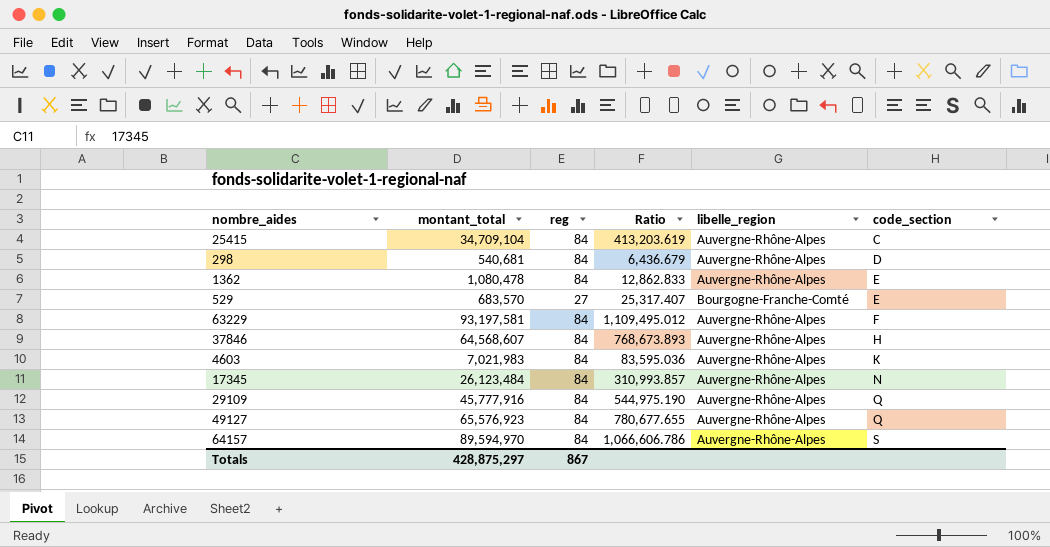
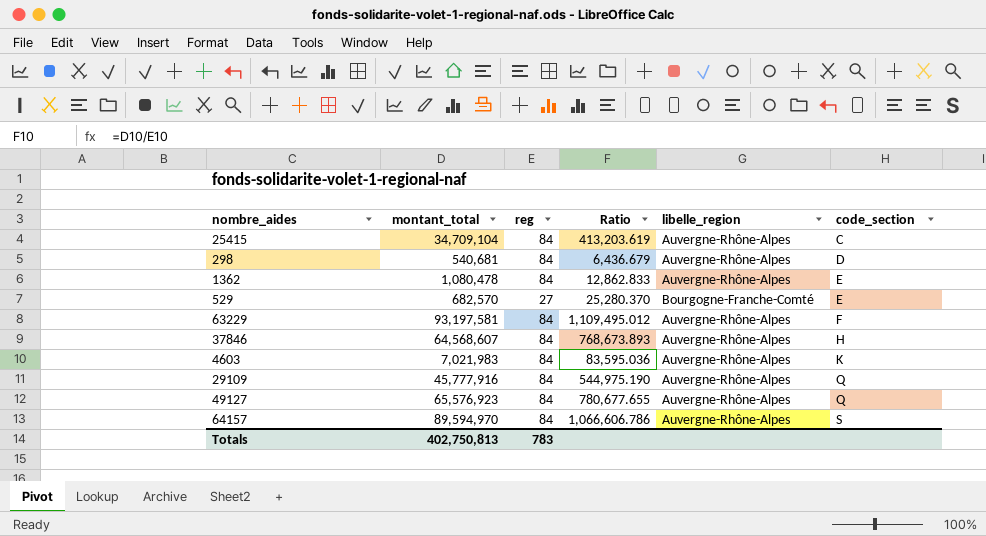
row 17345: 26,123,484 | 84 | 310,993.857 | Auvergne-Rhône-Alpes | N -> none
529 | montant_total: 683,570 -> 682,570
529 | Ratio: 25,317.407 -> 25,280.370
Totals | montant_total: 428,875,297 -> 402,750,813
Totals | reg: 867 -> 783

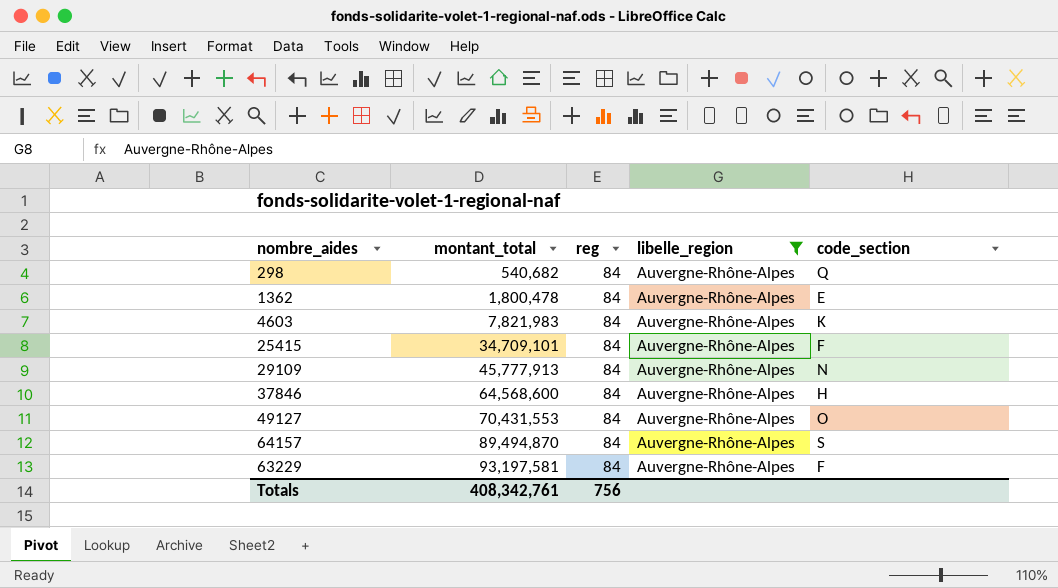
filter: none -> libelle_region = Auvergne-Rhône-Alpes
row order: code_section ascending -> montant_total ascending
column Ratio | formula: [montant_total] / [reg] -> none
298 | montant_total: 540,681 -> 540,682
298 | code_section: D -> Q
1362 | montant_total: 1,080,478 -> 1,800,478
4603 | montant_total: 7,021,983 -> 7,821,983
25415 | montant_total: 34,709,104 -> 34,709,101
25415 | code_section: C -> F
29109 | montant_total: 45,777,916 -> 45,777,913
29109 | code_section: Q -> N
37846 | montant_total: 64,568,607 -> 64,568,600
49127 | montant_total: 65,576,923 -> 70,431,553
49127 | code_section: Q -> O
64157 | montant_total: 89,594,970 -> 89,494,870
Totals | montant_total: 402,750,813 -> 408,342,761
Totals | reg: 783 -> 756

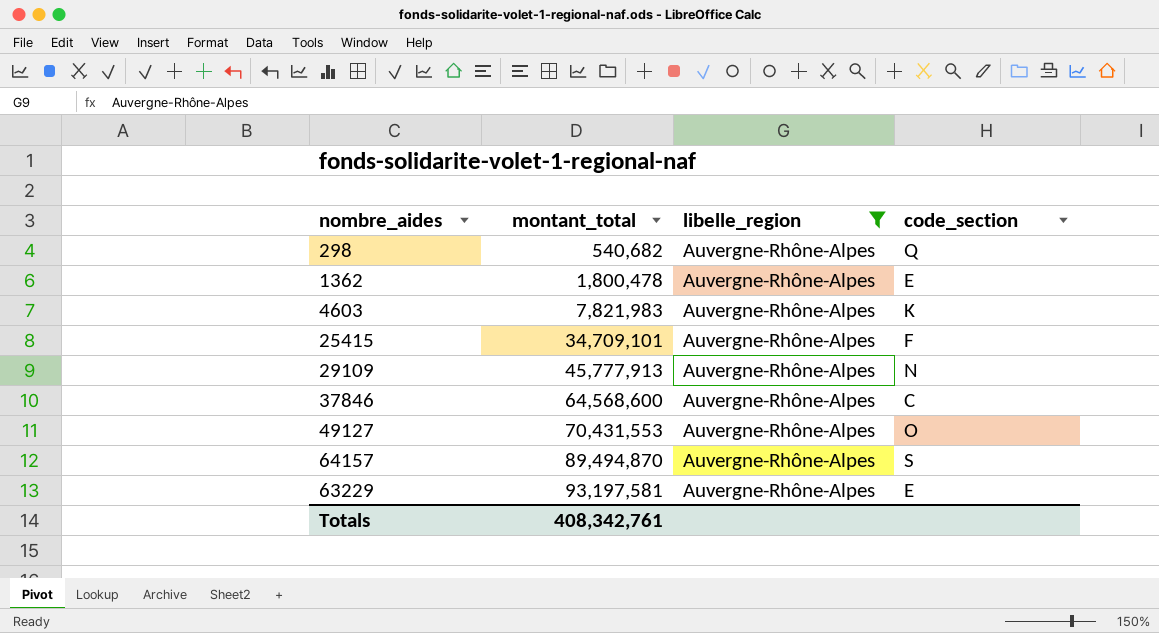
column reg | position: 3 -> none
37846 | code_section: H -> C
63229 | code_section: F -> E

